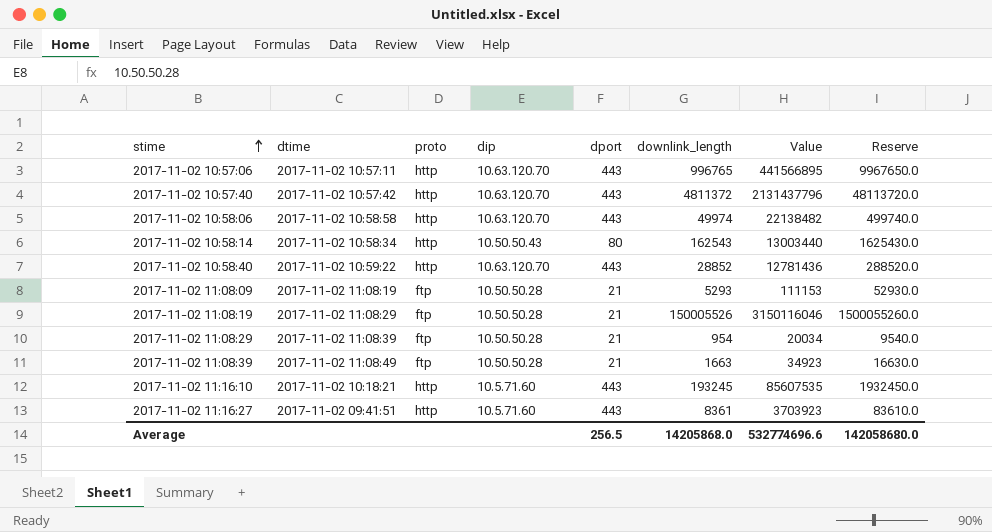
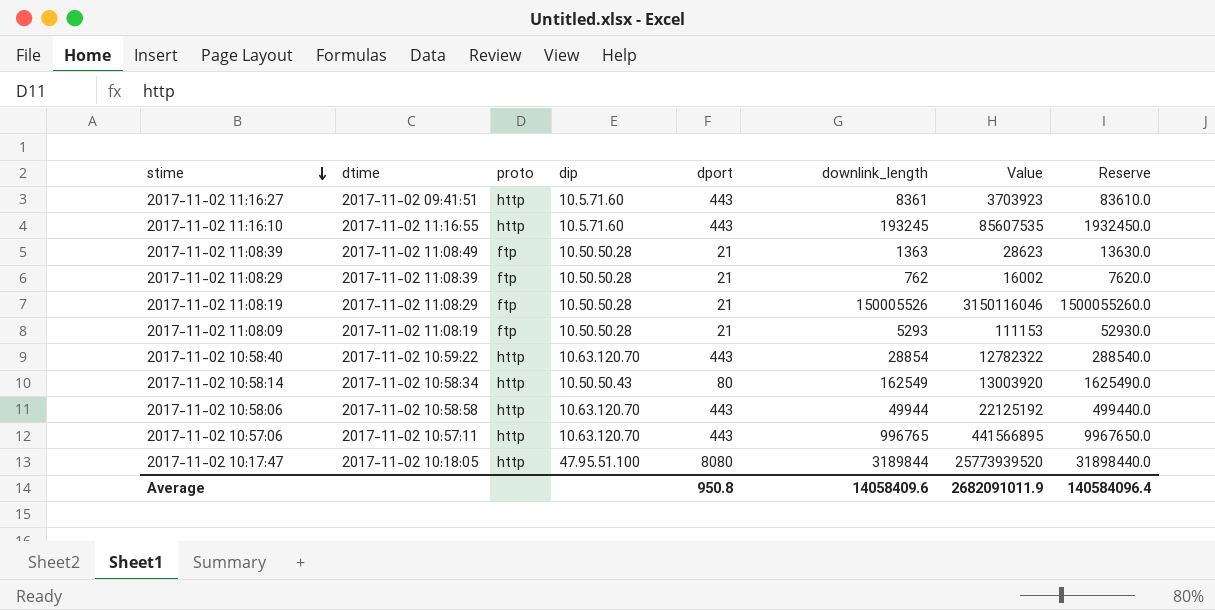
row order: stime ascending -> stime descending
row 2017-11-02 10:57:40: 2017-11-02 10:57:42 | http | 10.63.120.70 | 443 | 4811372 | 2131437796 | 48113720.0 -> none
2017-11-02 11:16:10 | dtime: 2017-11-02 10:18:21 -> 2017-11-02 11:16:55
2017-11-02 11:08:39 | downlink_length: 1663 -> 1363
2017-11-02 11:08:39 | Value: 34923 -> 28623
2017-11-02 11:08:39 | Reserve: 16630.0 -> 13630.0
2017-11-02 11:08:29 | downlink_length: 954 -> 762
2017-11-02 11:08:29 | Value: 20034 -> 16002
2017-11-02 11:08:29 | Reserve: 9540.0 -> 7620.0
2017-11-02 10:58:40 | downlink_length: 28852 -> 28854
2017-11-02 10:58:40 | Value: 12781436 -> 12782322
2017-11-02 10:58:40 | Reserve: 288520.0 -> 288540.0
2017-11-02 10:58:14 | downlink_length: 162543 -> 162549
2017-11-02 10:58:14 | Value: 13003440 -> 13003920
2017-11-02 10:58:14 | Reserve: 1625430.0 -> 1625490.0
2017-11-02 10:58:06 | downlink_length: 49974 -> 49944
2017-11-02 10:58:06 | Value: 22138482 -> 22125192
2017-11-02 10:58:06 | Reserve: 499740.0 -> 499440.0
row 2017-11-02 10:17:47: none -> 2017-11-02 10:18:05 | http | 47.95.51.100 | 8080 | 3189844 | 25773939520 | 31898440.0
Average | dport: 256.5 -> 950.8
Average | downlink_length: 14205868.0 -> 14058409.6
Average | Value: 532774696.6 -> 2682091011.9
Average | Reserve: 142058680.0 -> 140584096.4

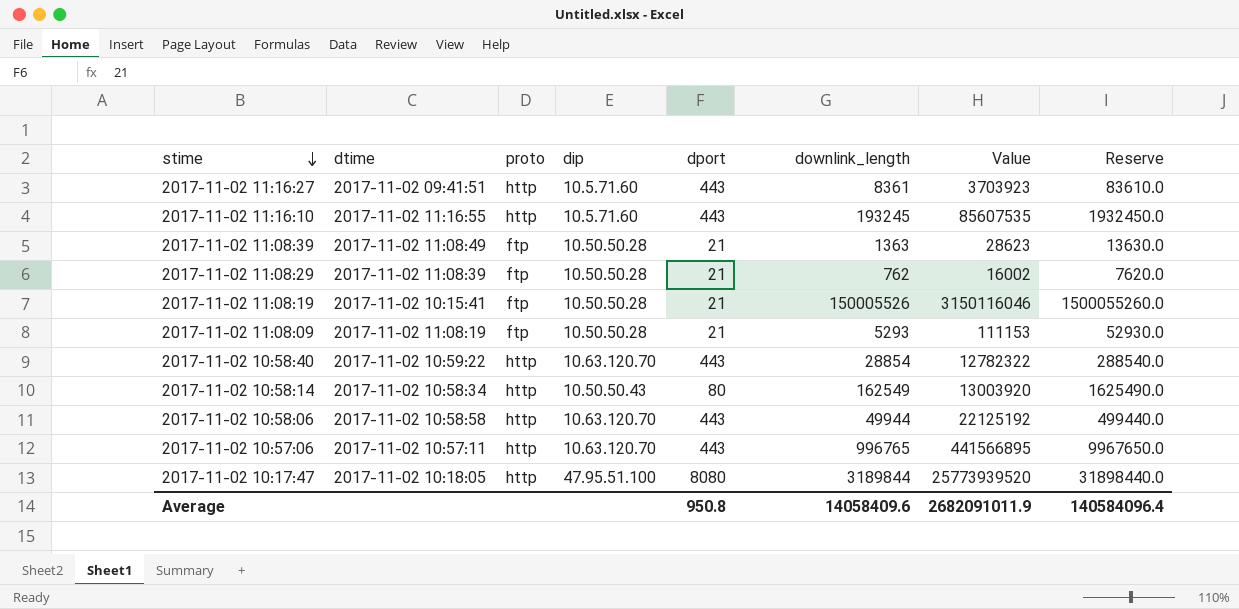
2017-11-02 11:08:19 | dtime: 2017-11-02 11:08:29 -> 2017-11-02 10:15:41

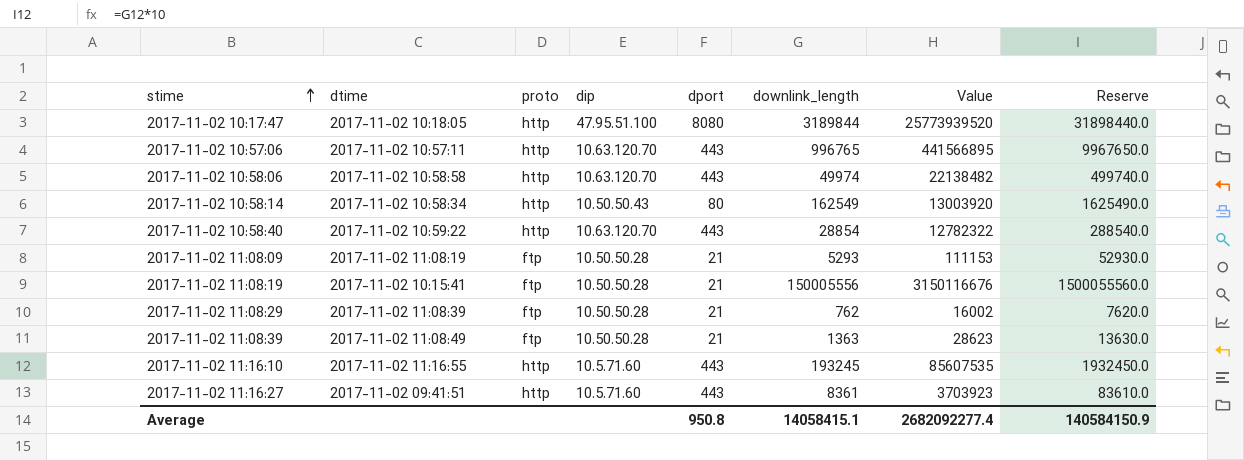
row order: stime descending -> stime ascending
2017-11-02 10:58:06 | downlink_length: 49944 -> 49974
2017-11-02 10:58:06 | Value: 22125192 -> 22138482
2017-11-02 10:58:06 | Reserve: 499440.0 -> 499740.0
2017-11-02 11:08:19 | downlink_length: 150005526 -> 150005556
2017-11-02 11:08:19 | Value: 3150116046 -> 3150116676
2017-11-02 11:08:19 | Reserve: 1500055260.0 -> 1500055560.0
Average | downlink_length: 14058409.6 -> 14058415.1
Average | Value: 2682091011.9 -> 2682092277.4
Average | Reserve: 140584096.4 -> 140584150.9

